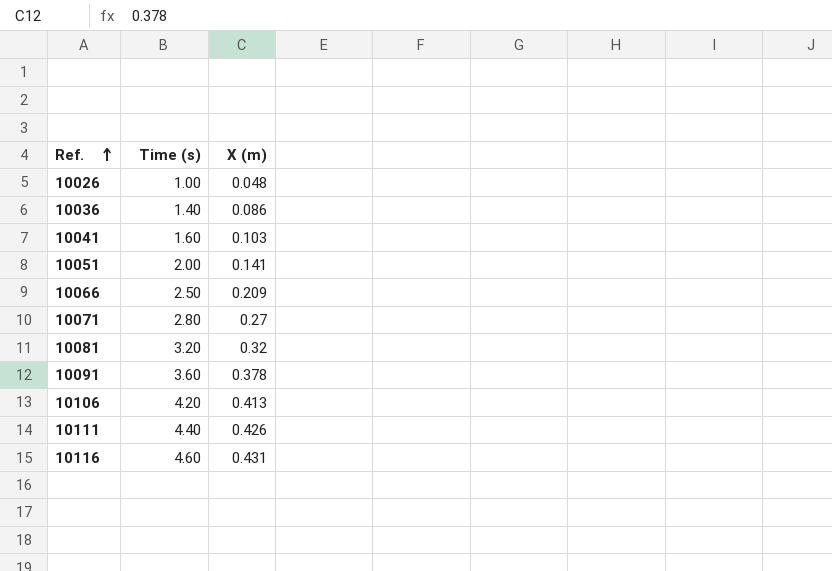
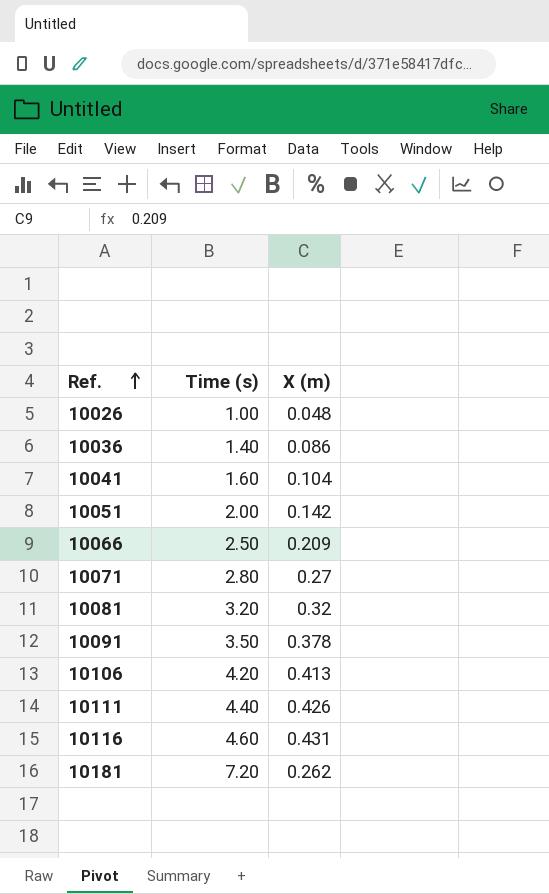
10041 | X (m): 0.103 -> 0.104
10051 | X (m): 0.141 -> 0.142
10091 | Time (s): 3.60 -> 3.50
row 10181: none -> 7.20 | 0.262

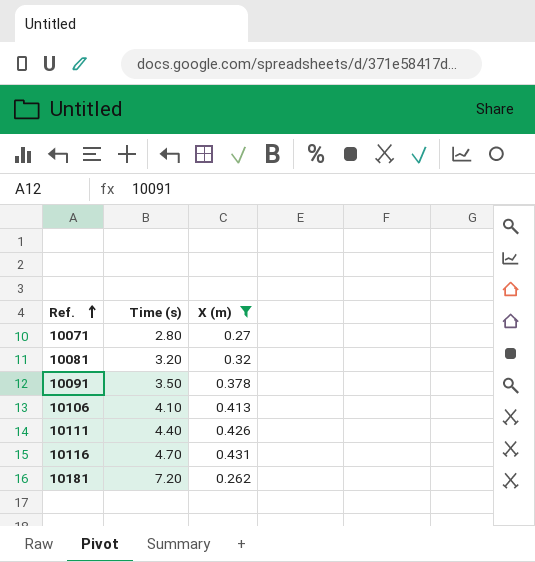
filter: none -> X (m) >= 0.262
10106 | Time (s): 4.20 -> 4.10
10116 | Time (s): 4.60 -> 4.70

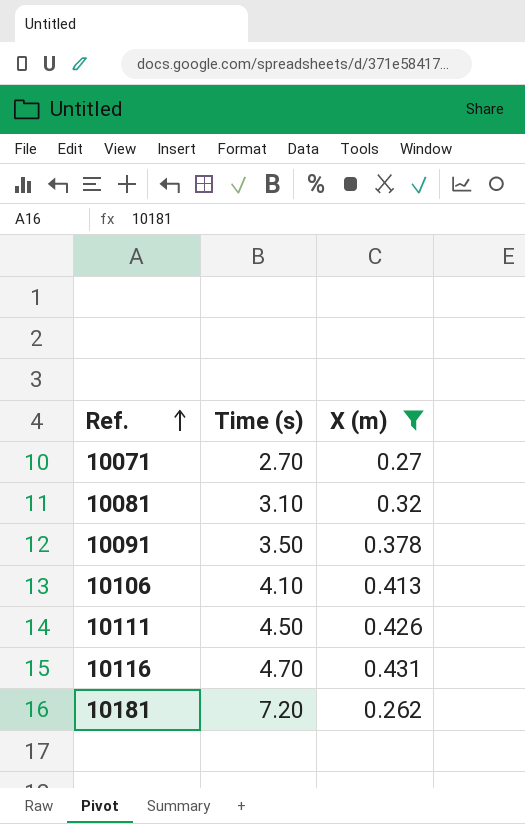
10071 | Time (s): 2.80 -> 2.70
10081 | Time (s): 3.20 -> 3.10
10111 | Time (s): 4.40 -> 4.50

